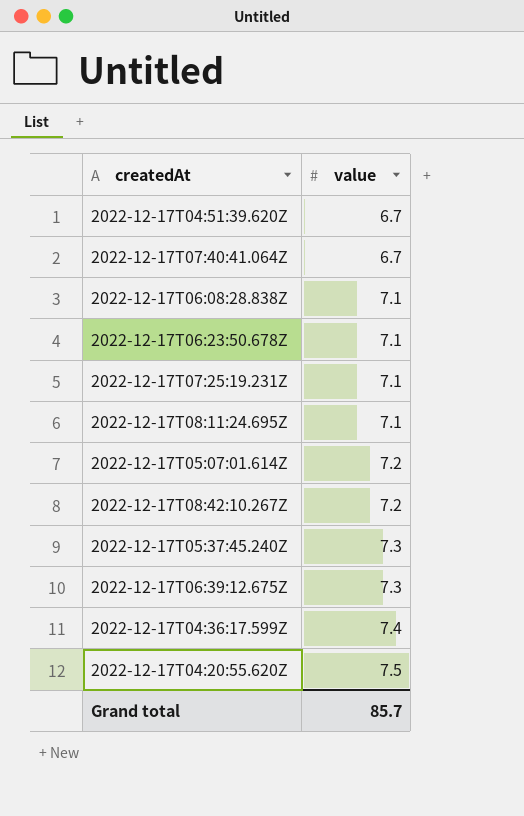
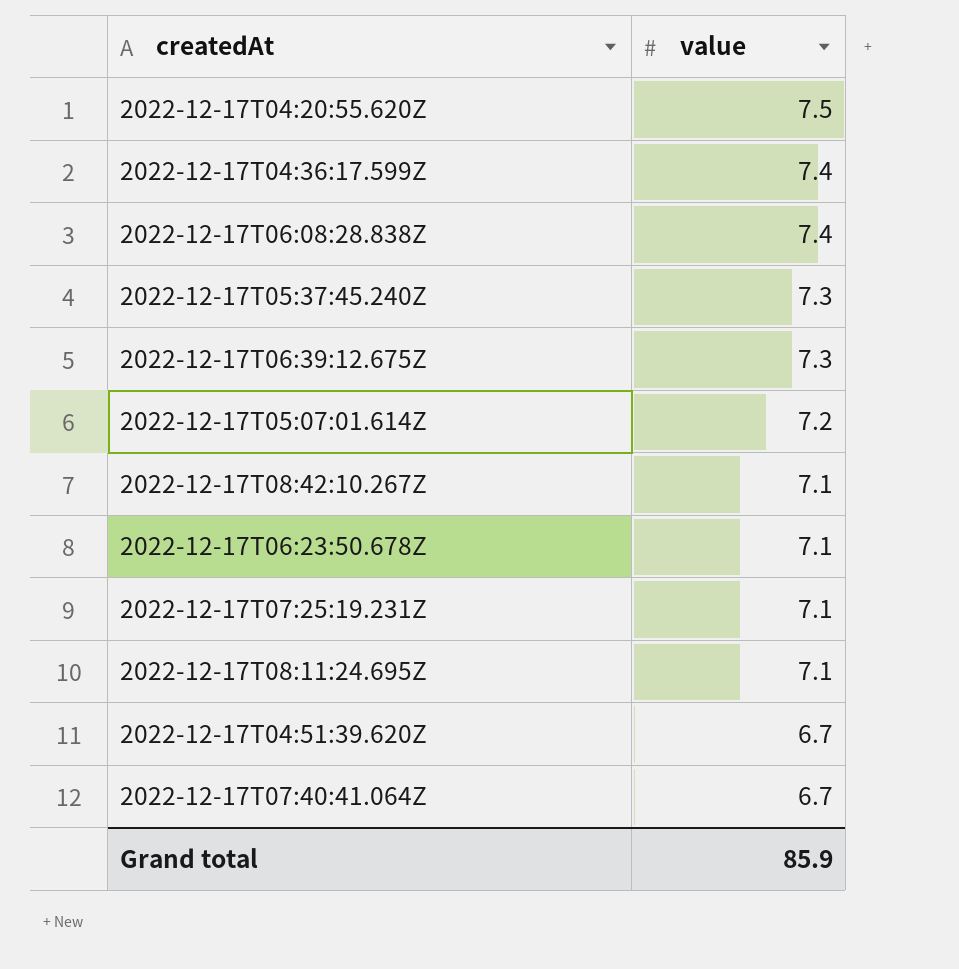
row order: value ascending -> value descending
2022-12-17T06:08:28.838Z | value: 7.1 -> 7.4
2022-12-17T08:42:10.267Z | value: 7.2 -> 7.1
Grand total | value: 85.7 -> 85.9

